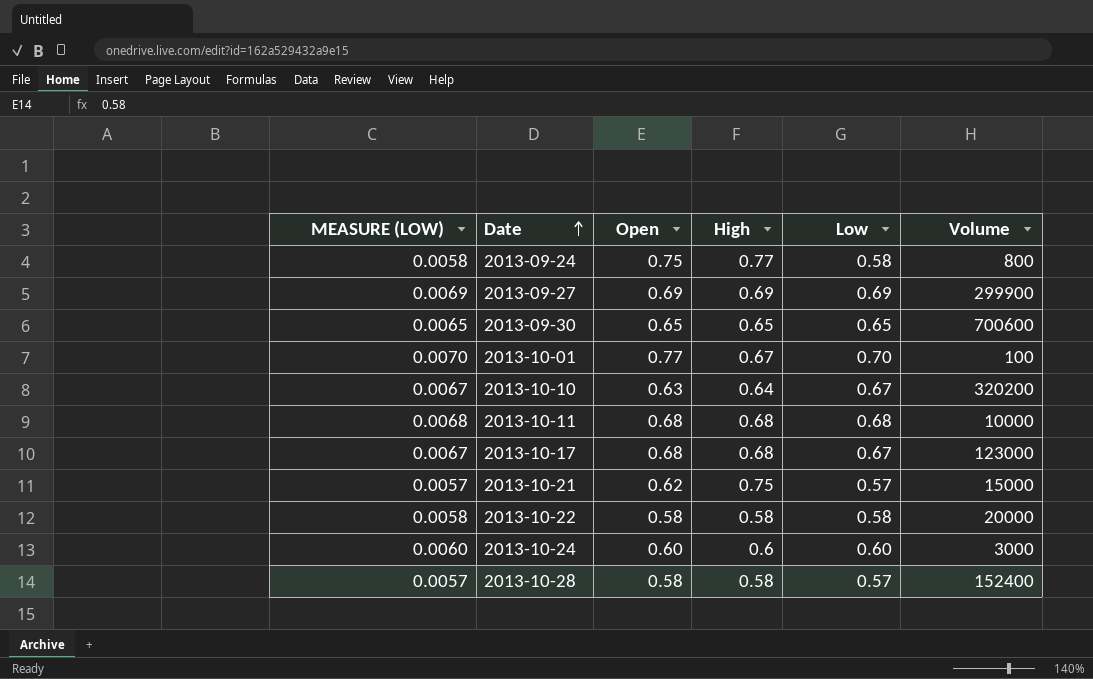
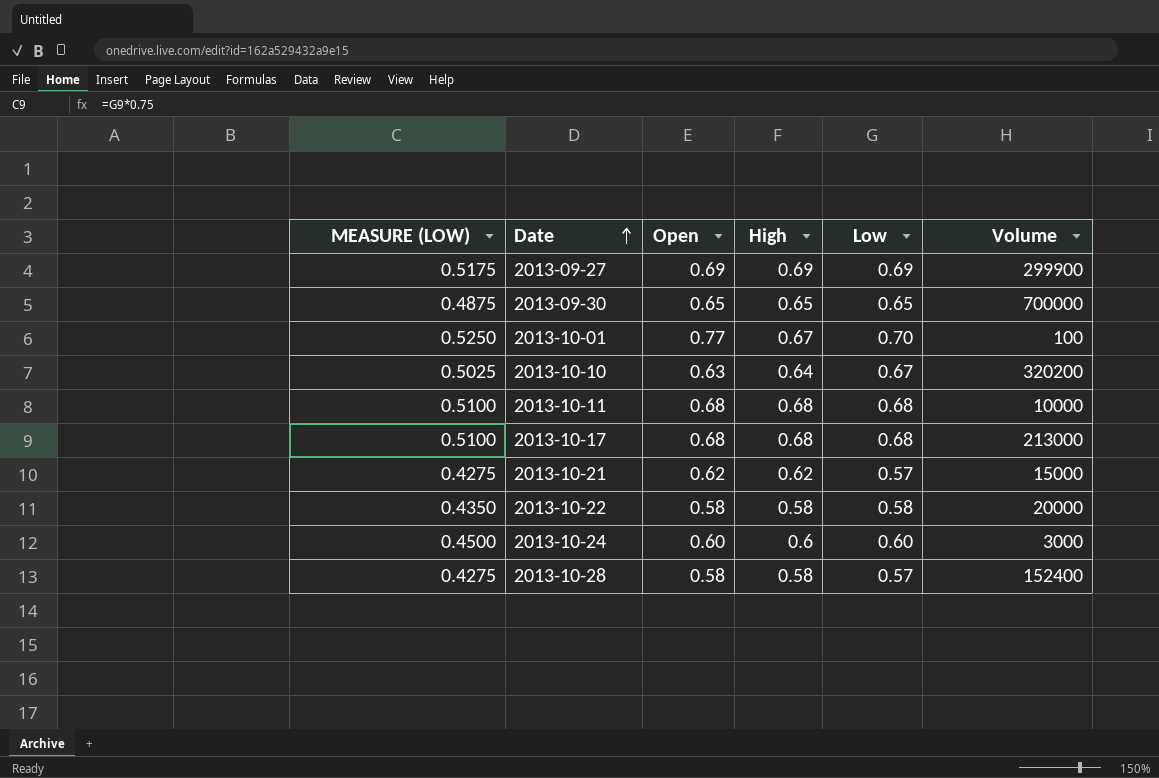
column MEASURE (LOW) | formula: [Low] * 0.01 -> [Low] * 0.75
row 2013-09-24: 0.0058 | 0.75 | 0.77 | 0.58 | 800 -> none
2013-09-30 | Volume: 700600 -> 700000
2013-10-17 | Low: 0.67 -> 0.68
2013-10-17 | Volume: 123000 -> 213000
2013-10-21 | High: 0.75 -> 0.62

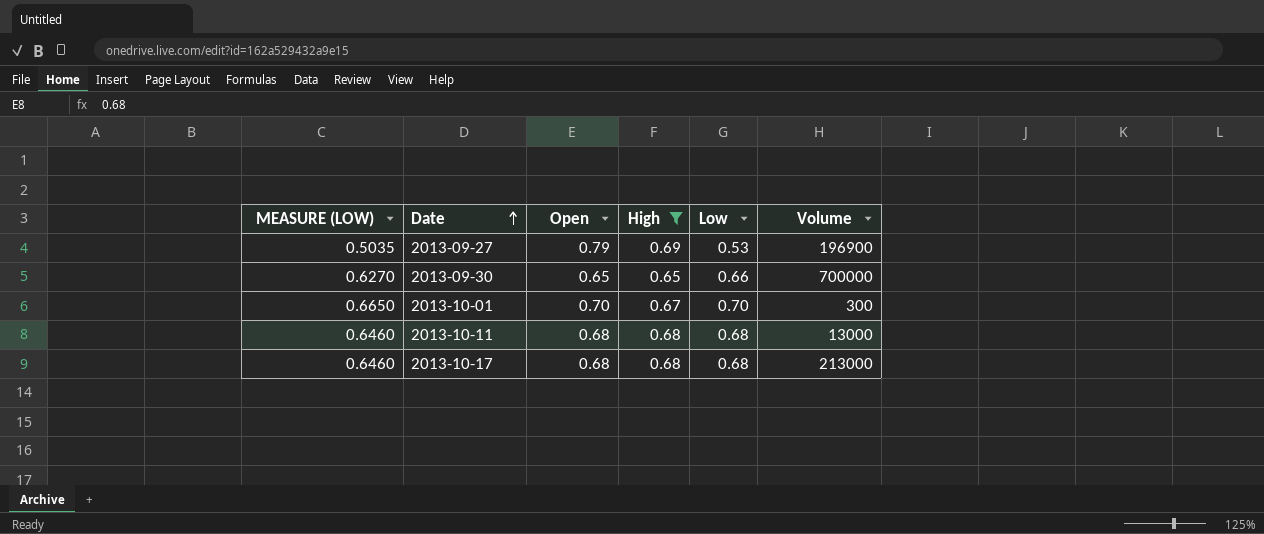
filter: none -> High >= 0.65
column MEASURE (LOW) | formula: [Low] * 0.75 -> [Low] * 0.95
2013-09-27 | Open: 0.69 -> 0.79
2013-09-27 | Low: 0.69 -> 0.53
2013-09-27 | Volume: 299900 -> 196900
2013-09-30 | Low: 0.65 -> 0.66
2013-10-01 | Open: 0.77 -> 0.70
2013-10-01 | Volume: 100 -> 300
2013-10-11 | Volume: 10000 -> 13000

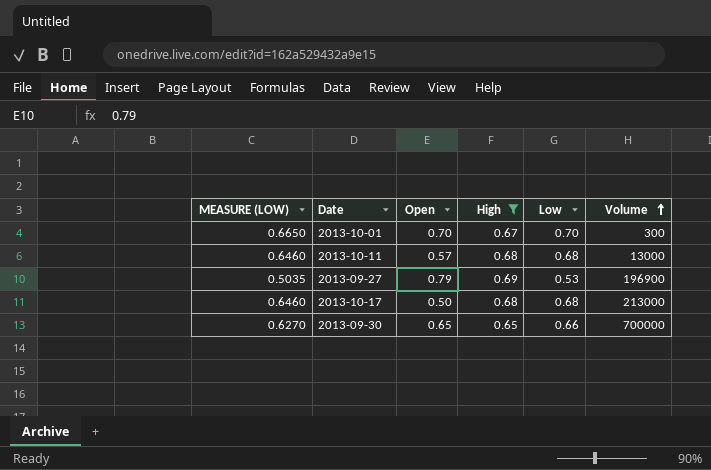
row order: Date ascending -> Volume ascending
2013-10-11 | Open: 0.68 -> 0.57
2013-10-17 | Open: 0.68 -> 0.50

